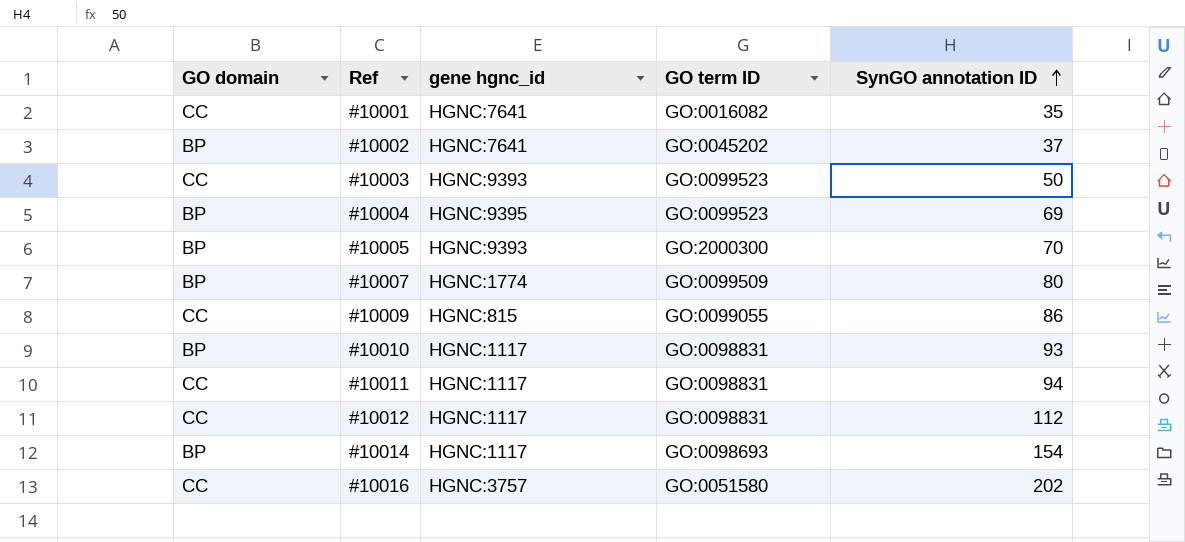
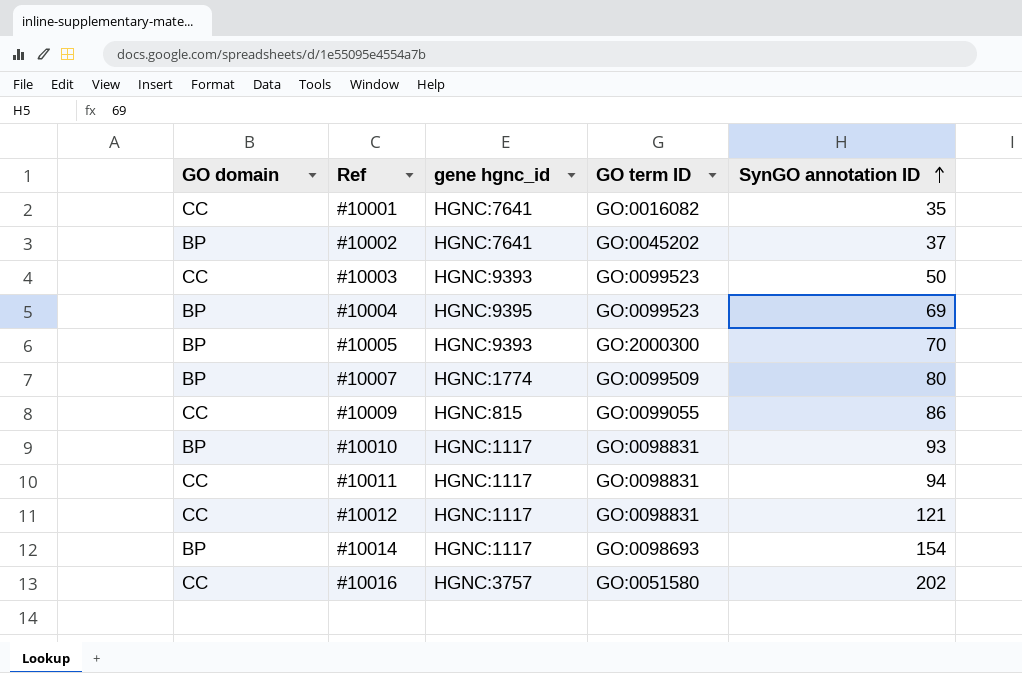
#10012 | SynGO annotation ID: 112 -> 121

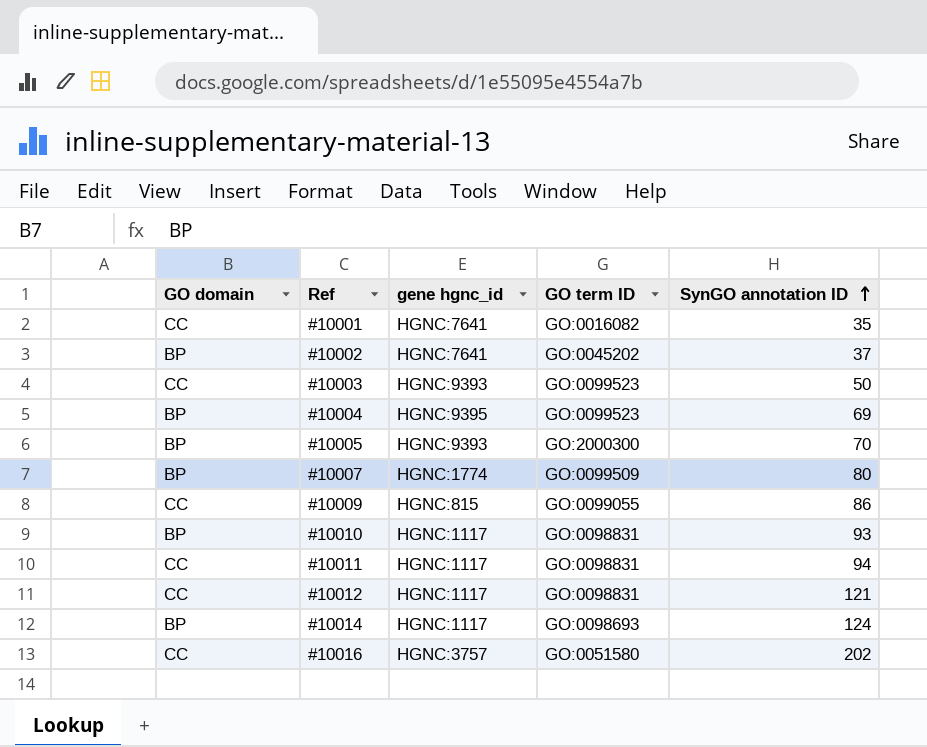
#10014 | SynGO annotation ID: 154 -> 124

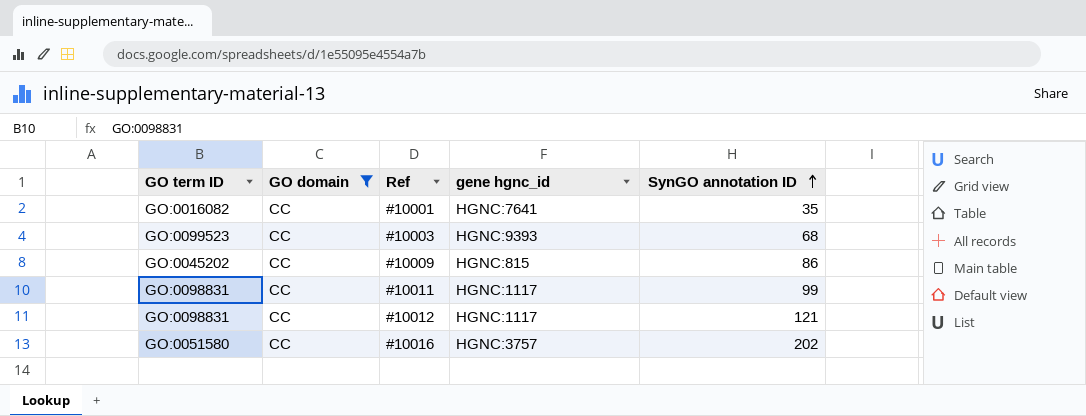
filter: none -> GO domain = CC
column GO term ID | position: 4 -> 1
#10003 | SynGO annotation ID: 50 -> 68
#10009 | GO term ID: GO:0099055 -> GO:0045202
#10011 | SynGO annotation ID: 94 -> 99

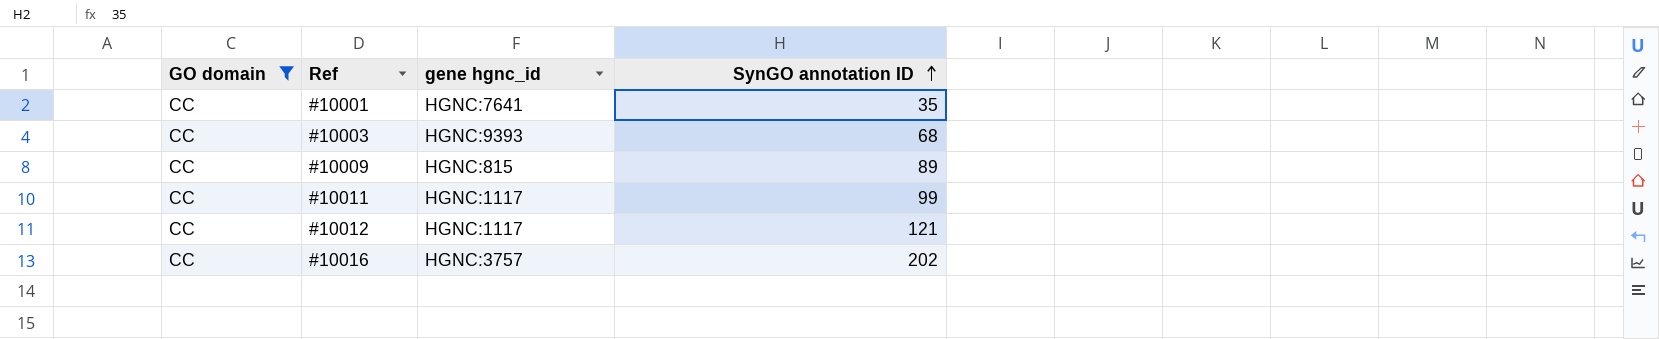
column GO term ID | position: 1 -> none
#10009 | SynGO annotation ID: 86 -> 89

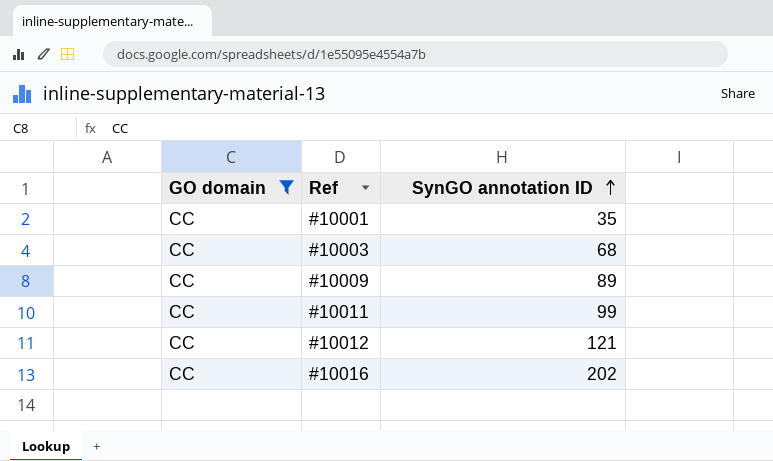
column gene hgnc_id | position: 3 -> none

